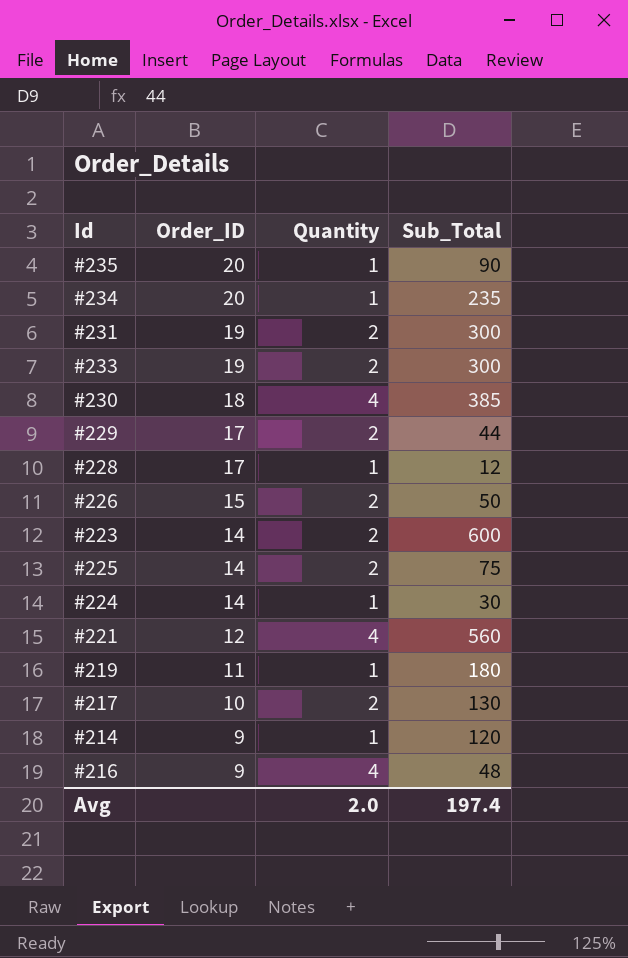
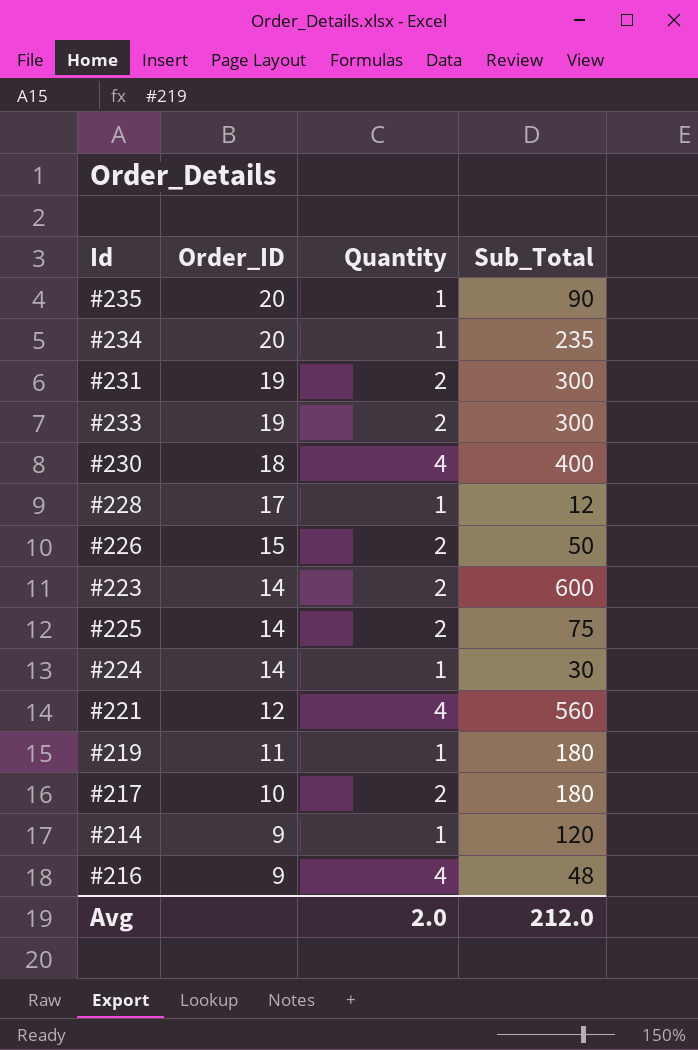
row #229: 17 | 2 | 44 -> none
#230 | Sub_Total: 385 -> 400
#217 | Sub_Total: 130 -> 180
Avg | Sub_Total: 197.4 -> 212.0

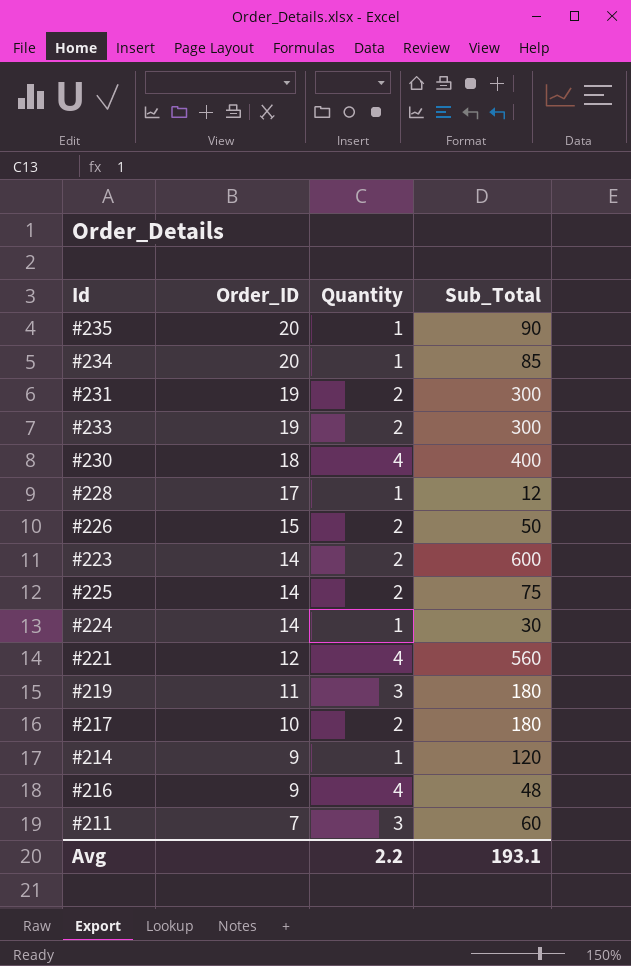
#234 | Sub_Total: 235 -> 85
#219 | Quantity: 1 -> 3
row #211: none -> 7 | 3 | 60
Avg | Quantity: 2.0 -> 2.2
Avg | Sub_Total: 212.0 -> 193.1

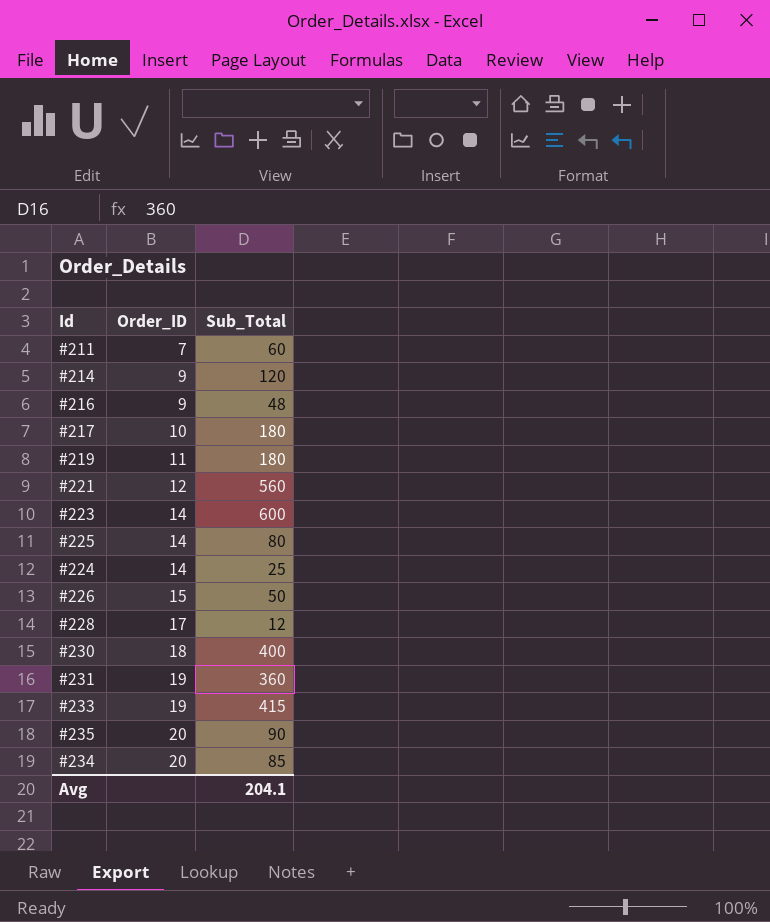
row order: Order_ID descending -> Order_ID ascending
column Quantity | position: 3 -> none
#225 | Sub_Total: 75 -> 80
#224 | Sub_Total: 30 -> 25
#231 | Sub_Total: 300 -> 360
#233 | Sub_Total: 300 -> 415
Avg | Sub_Total: 193.1 -> 204.1

